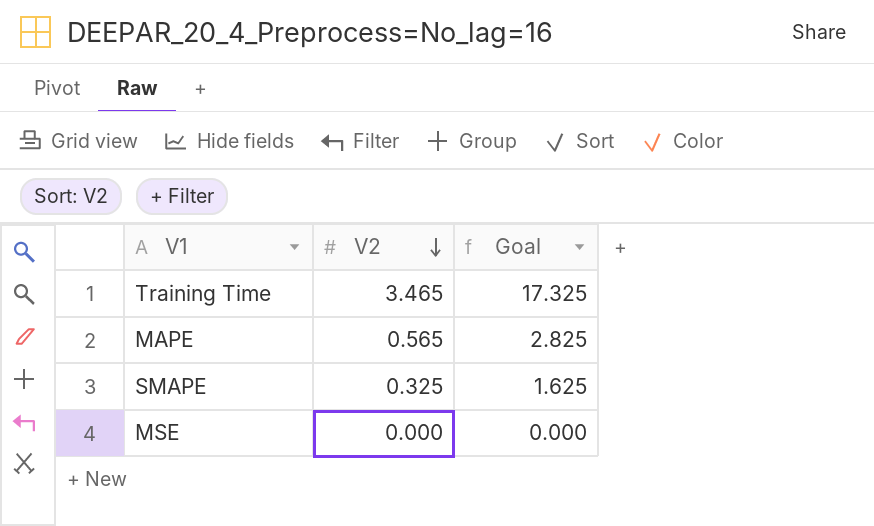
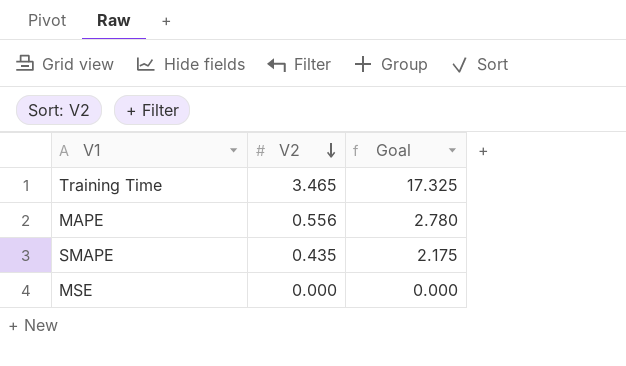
MAPE | V2: 0.565 -> 0.556
MAPE | Goal: 2.825 -> 2.780
SMAPE | V2: 0.325 -> 0.435
SMAPE | Goal: 1.625 -> 2.175

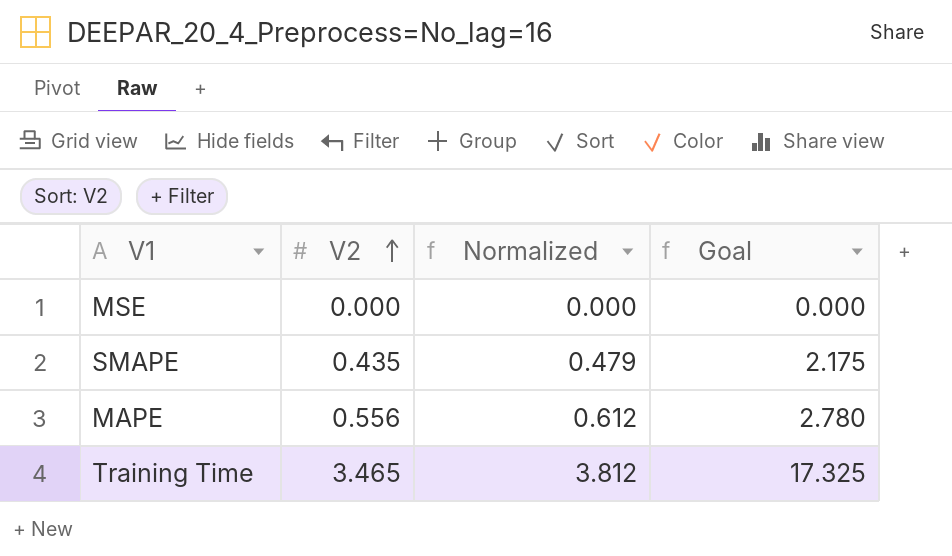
row order: V2 descending -> V2 ascending
column Normalized | formula: none -> [V2] * 1.1

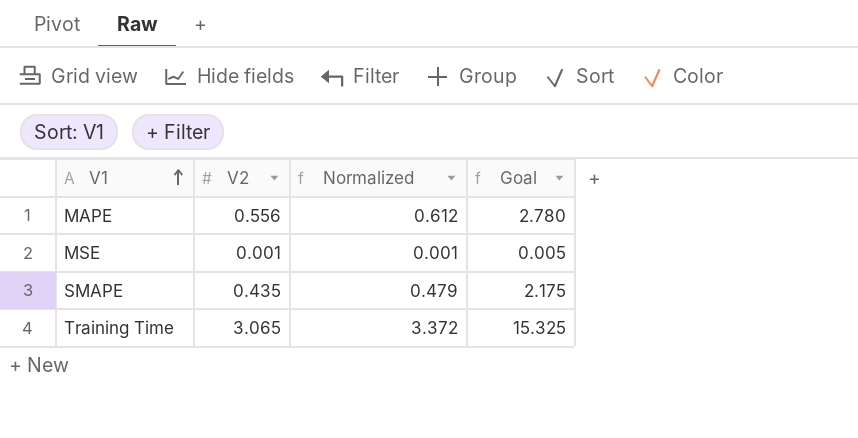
row order: V2 ascending -> V1 ascending
MSE | V2: 0.000 -> 0.001
MSE | Normalized: 0.000 -> 0.001
MSE | Goal: 0.000 -> 0.005
Training Time | V2: 3.465 -> 3.065
Training Time | Normalized: 3.812 -> 3.372
Training Time | Goal: 17.325 -> 15.325

